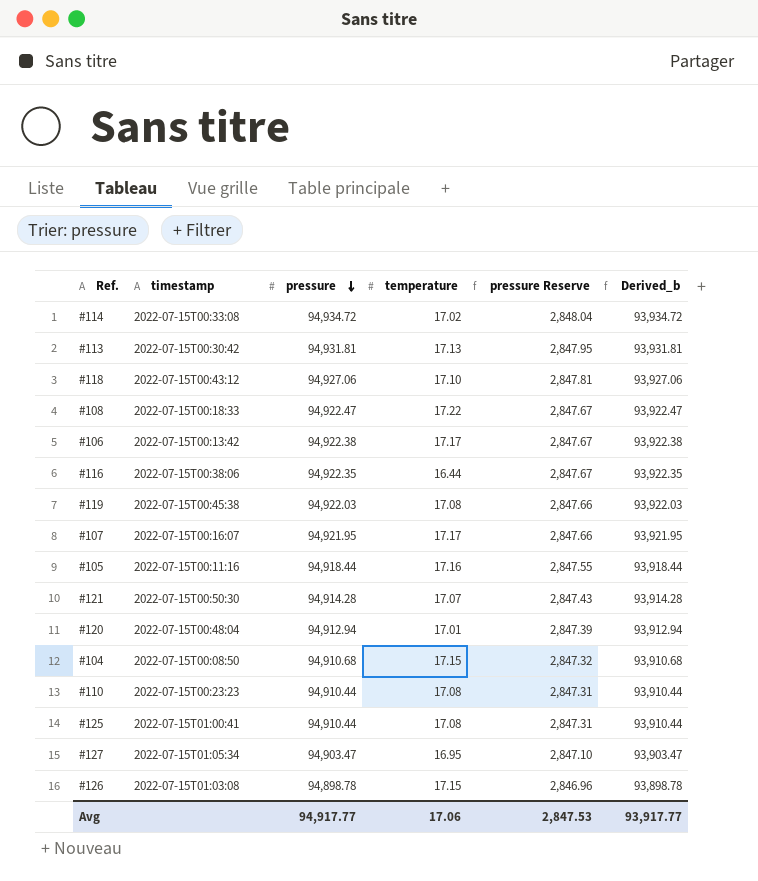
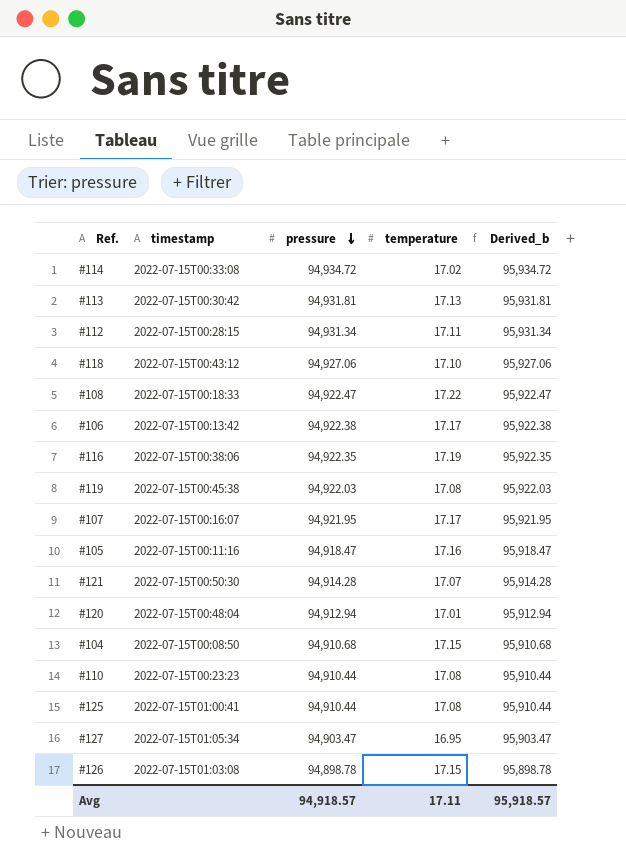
column pressure Reserve | formula: [pressure] * 0.03 -> none
column Derived_b | formula: [pressure] - 1000 -> [pressure] + 1000
row #112: none -> 2022-07-15T00:28:15 | 94,931.34 | 17.11 | 95,931.34
#116 | temperature: 16.44 -> 17.19
#105 | pressure: 94,918.44 -> 94,918.47
Avg | pressure: 94,917.77 -> 94,918.57
Avg | temperature: 17.06 -> 17.11
Avg | Derived_b: 93,917.77 -> 95,918.57

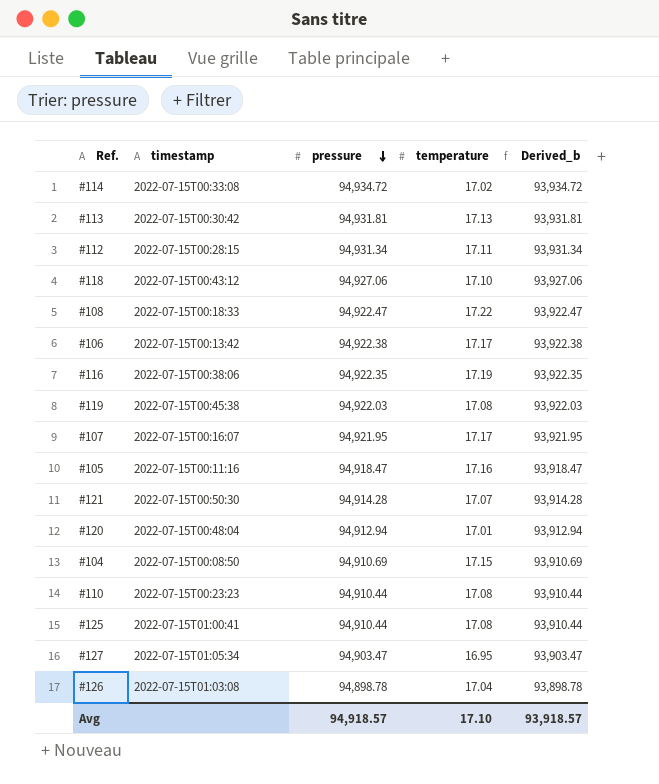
column Derived_b | formula: [pressure] + 1000 -> [pressure] - 1000
#104 | pressure: 94,910.68 -> 94,910.69
#126 | temperature: 17.15 -> 17.04
Avg | temperature: 17.11 -> 17.10
Avg | Derived_b: 95,918.57 -> 93,918.57

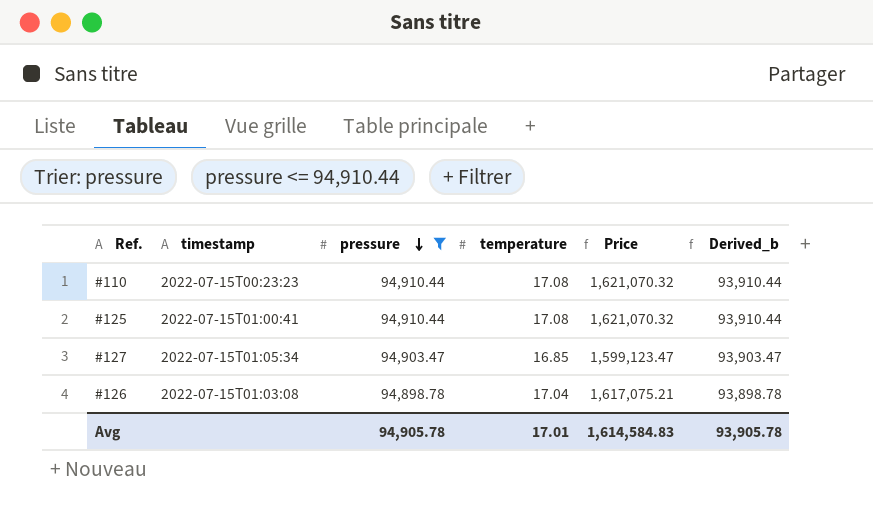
filter: none -> pressure <= 94,910.44
column Price | formula: none -> [pressure] * [temperature]
#127 | temperature: 16.95 -> 16.85
Avg | pressure: 94,918.57 -> 94,905.78
Avg | temperature: 17.10 -> 17.01
Avg | Derived_b: 93,918.57 -> 93,905.78

